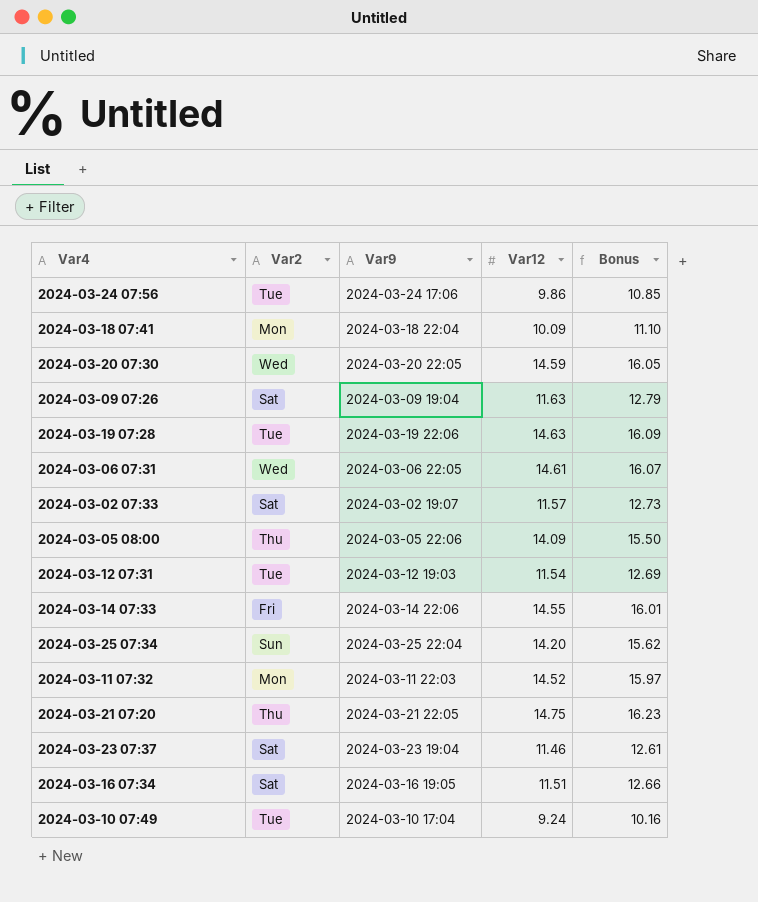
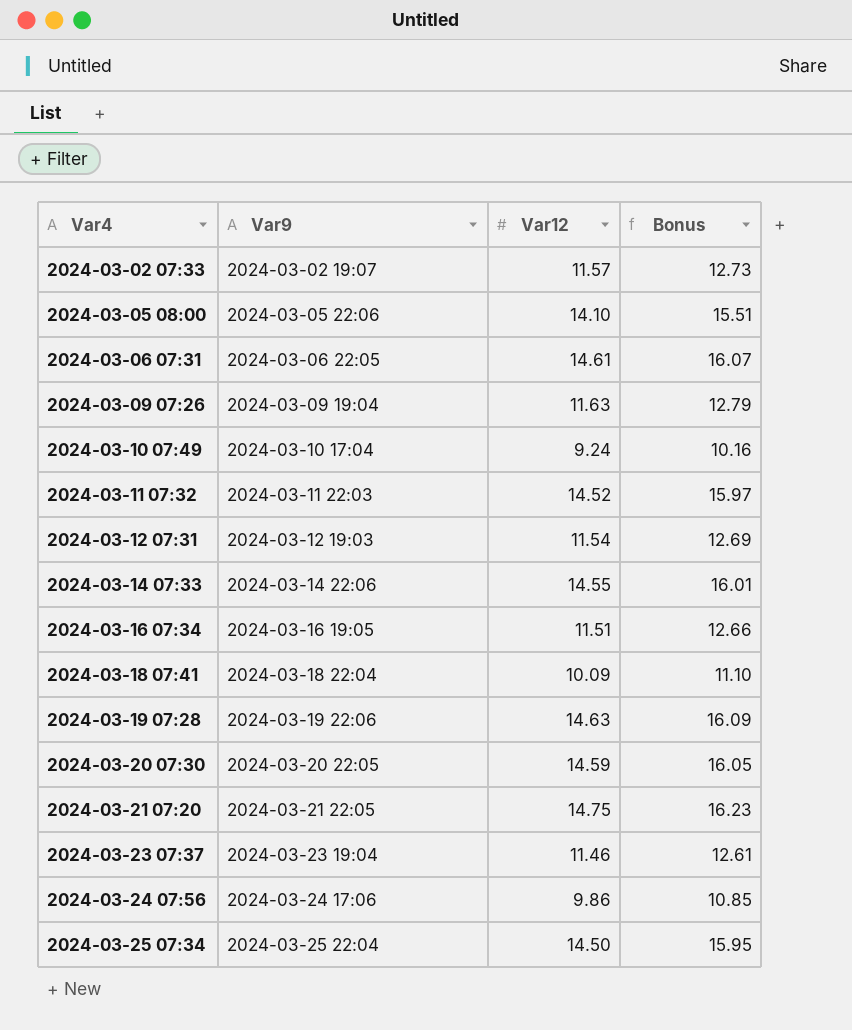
row order: none -> Var4 ascending
column Var2 | position: 2 -> none
2024-03-05 08:00 | Var12: 14.09 -> 14.10
2024-03-05 08:00 | Bonus: 15.50 -> 15.51
2024-03-25 07:34 | Var12: 14.20 -> 14.50
2024-03-25 07:34 | Bonus: 15.62 -> 15.95

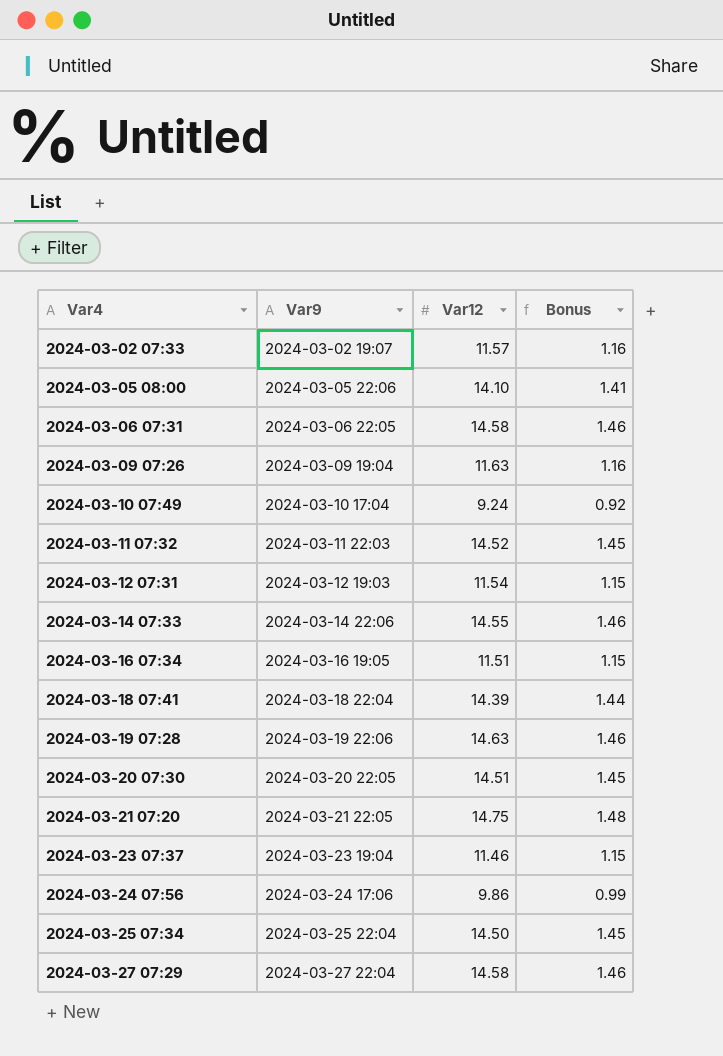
column Bonus | formula: [Var12] * 1.1 -> [Var12] * 0.1
2024-03-06 07:31 | Var12: 14.61 -> 14.58
2024-03-18 07:41 | Var12: 10.09 -> 14.39
2024-03-20 07:30 | Var12: 14.59 -> 14.51
row 2024-03-27 07:29: none -> 2024-03-27 22:04 | 14.58 | 1.46

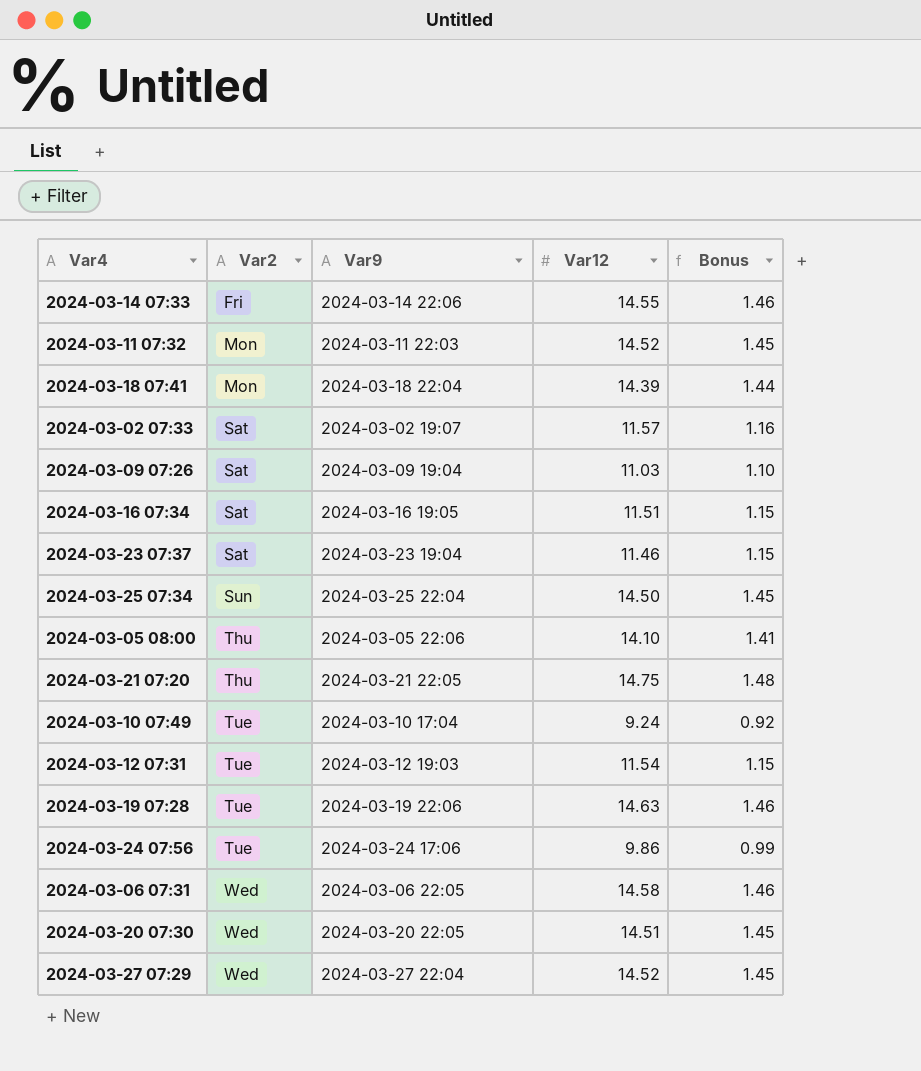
row order: Var4 ascending -> Var2 ascending
column Var2 | position: none -> 2
2024-03-09 07:26 | Var12: 11.63 -> 11.03
2024-03-09 07:26 | Bonus: 1.16 -> 1.10
2024-03-27 07:29 | Var12: 14.58 -> 14.52
2024-03-27 07:29 | Bonus: 1.46 -> 1.45

